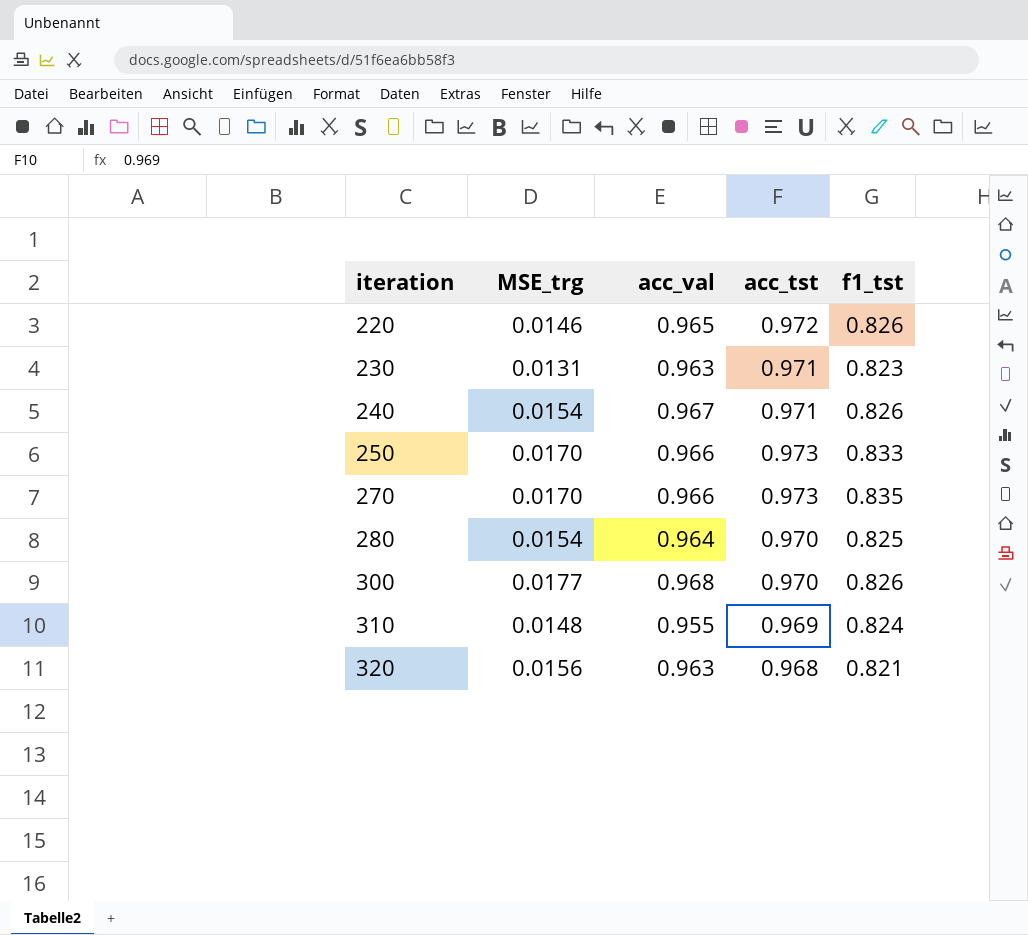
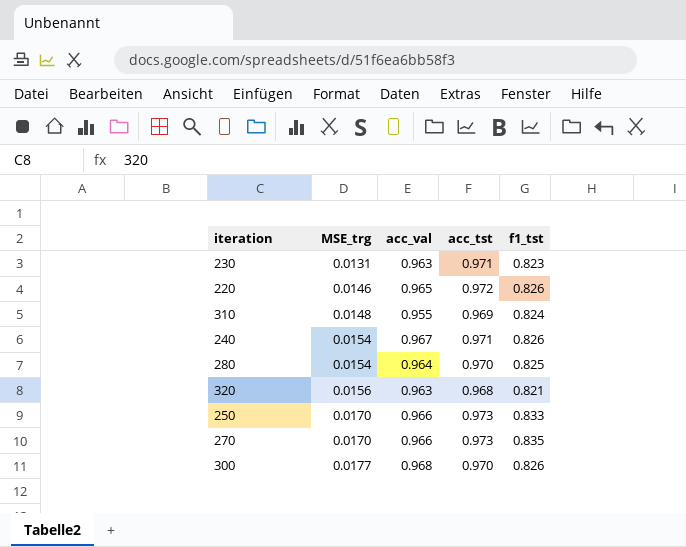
row order: iteration ascending -> MSE_trg ascending

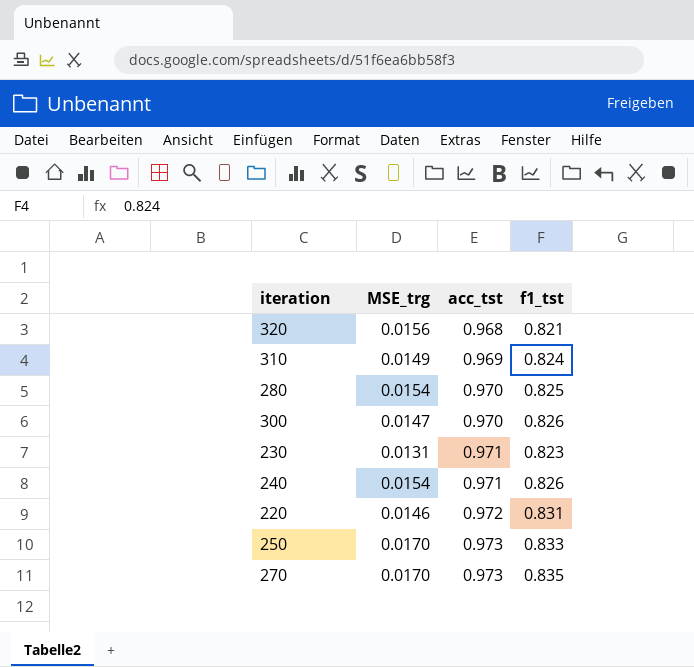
row order: MSE_trg ascending -> acc_tst ascending
column acc_val | position: 3 -> none
310 | MSE_trg: 0.0148 -> 0.0149
300 | MSE_trg: 0.0177 -> 0.0147
220 | f1_tst: 0.826 -> 0.831

